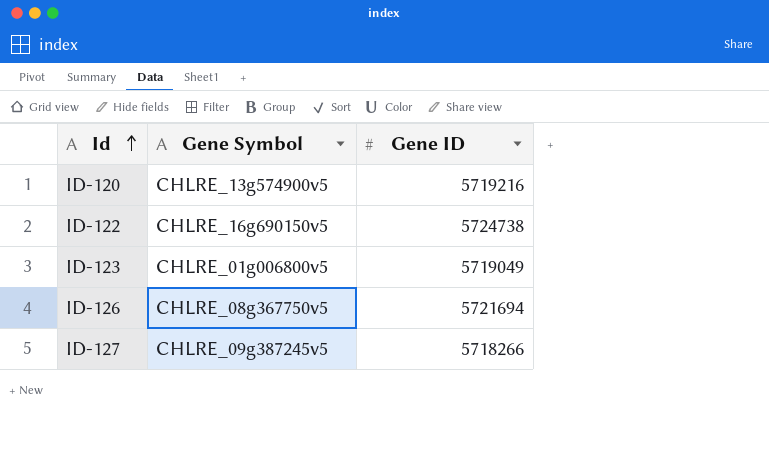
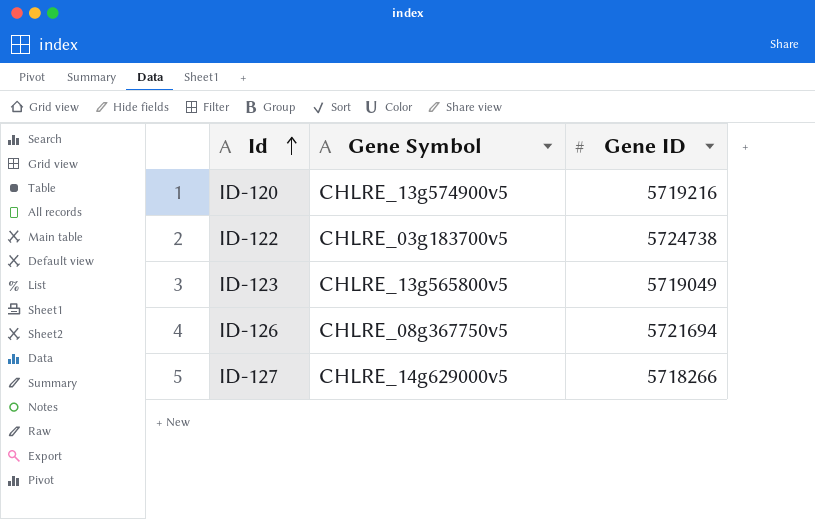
ID-122 | Gene Symbol: CHLRE_16g690150v5 -> CHLRE_03g183700v5
ID-123 | Gene Symbol: CHLRE_01g006800v5 -> CHLRE_13g565800v5
ID-127 | Gene Symbol: CHLRE_09g387245v5 -> CHLRE_14g629000v5

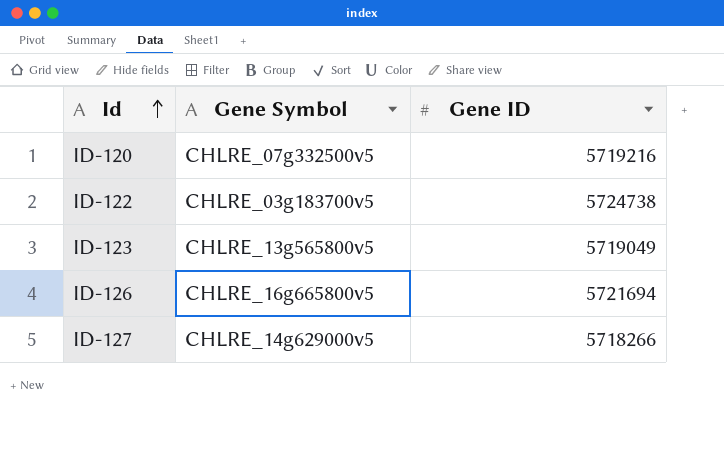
ID-120 | Gene Symbol: CHLRE_13g574900v5 -> CHLRE_07g332500v5
ID-126 | Gene Symbol: CHLRE_08g367750v5 -> CHLRE_16g665800v5

